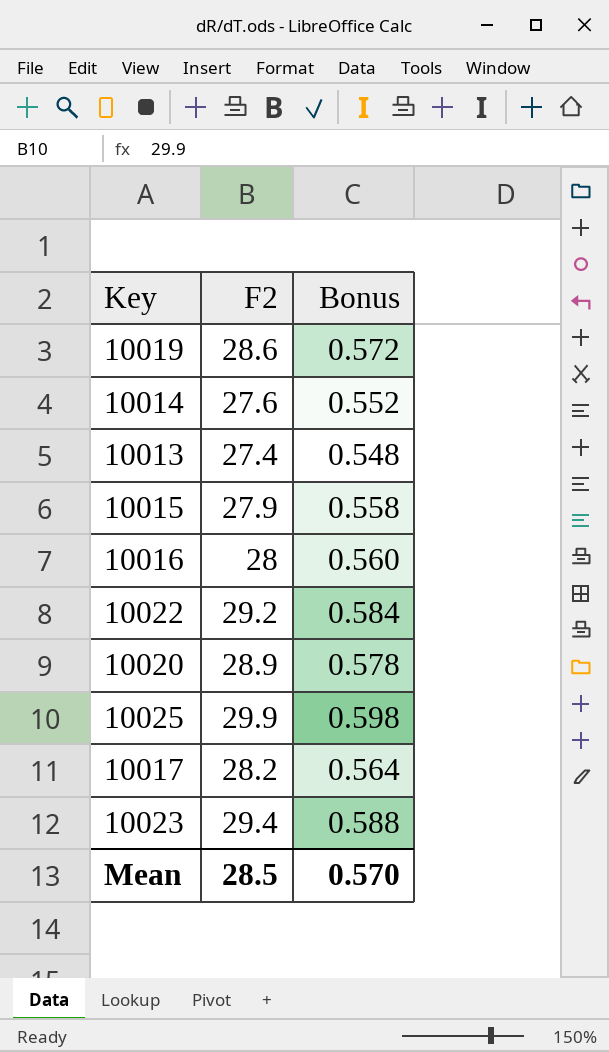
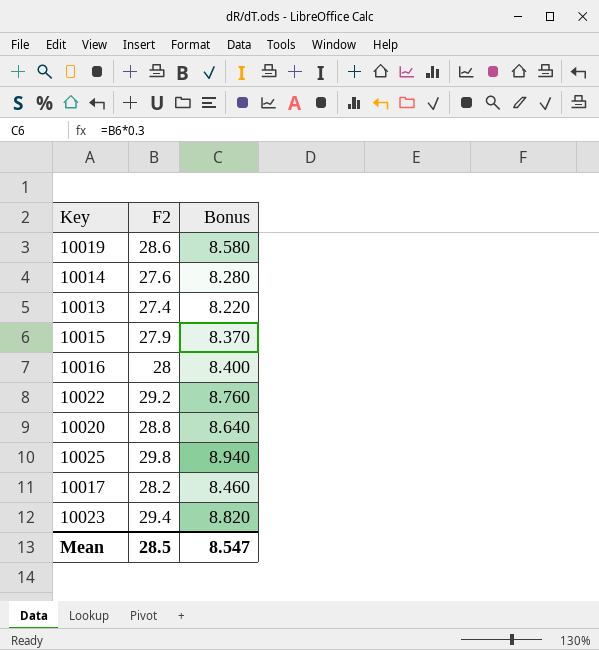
column Bonus | formula: [F2] * 0.02 -> [F2] * 0.3
10020 | F2: 28.9 -> 28.8
10025 | F2: 29.9 -> 29.8
Mean | Bonus: 0.570 -> 8.547

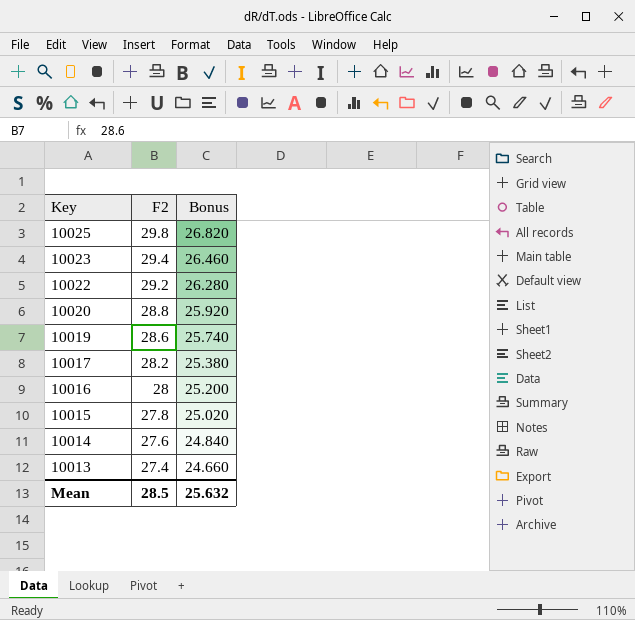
row order: none -> Key descending
column Bonus | formula: [F2] * 0.3 -> [F2] * 0.9
10015 | F2: 27.9 -> 27.8
Mean | Bonus: 8.547 -> 25.632

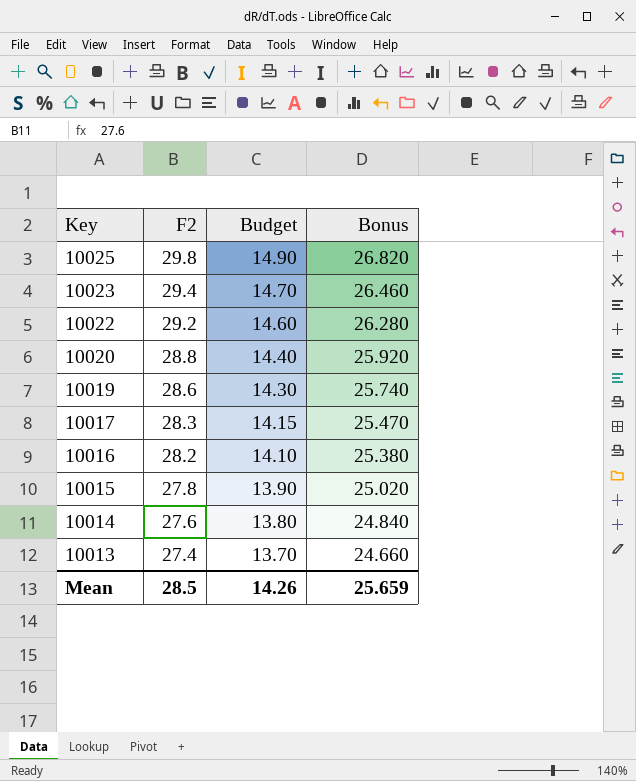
column Budget | formula: none -> [F2] * 0.5
10017 | F2: 28.2 -> 28.3
10017 | Bonus: 25.380 -> 25.470
10016 | F2: 28 -> 28.2
10016 | Bonus: 25.200 -> 25.380
Mean | Bonus: 25.632 -> 25.659

